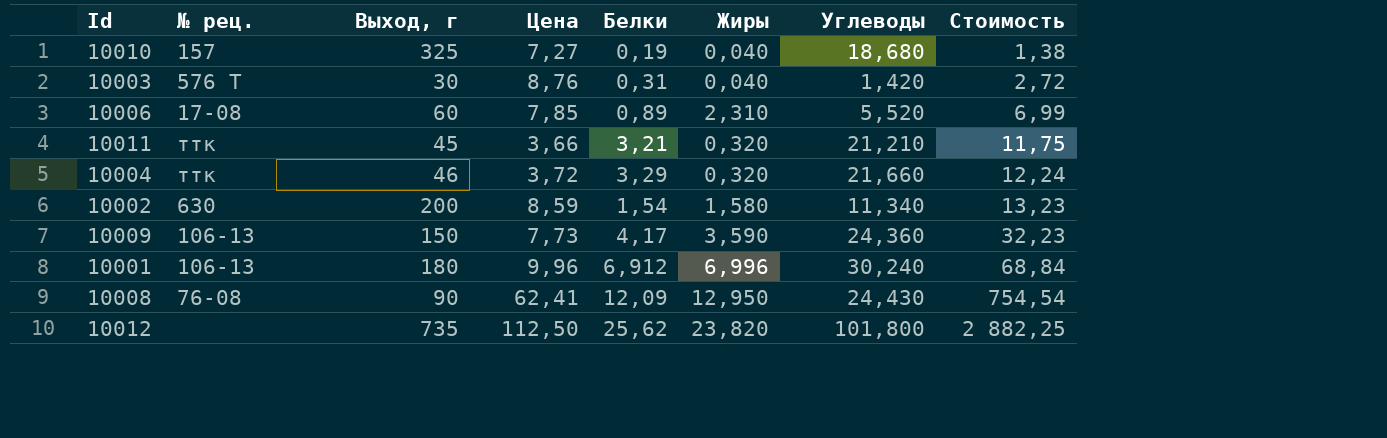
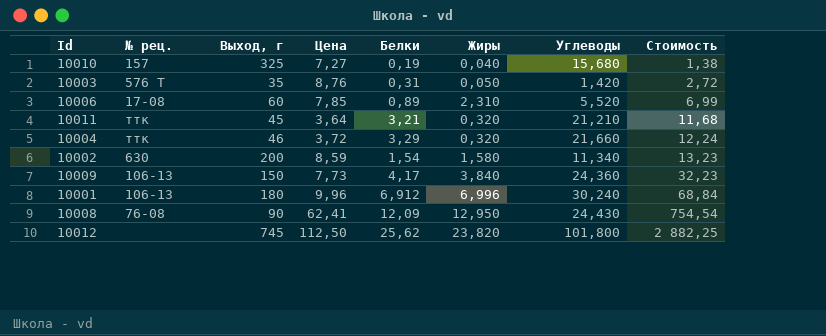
10010 | Углеводы: 18,680 -> 15,680
10003 | Выход, г: 30 -> 35
10003 | Жиры: 0,040 -> 0,050
10011 | Цена: 3,66 -> 3,64
10011 | Стоимость: 11,75 -> 11,68
10009 | Жиры: 3,590 -> 3,840
10012 | Выход, г: 735 -> 745

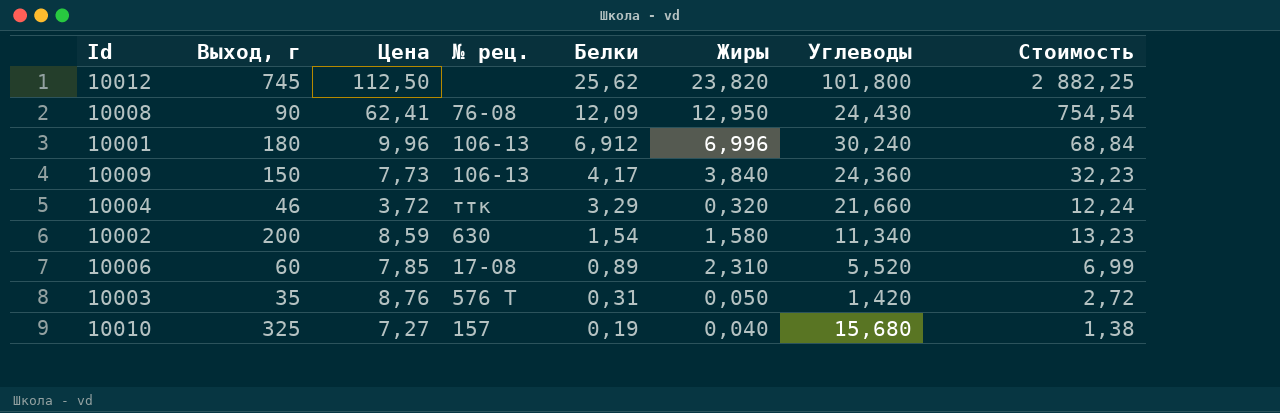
row order: Стоимость ascending -> Белки descending
column № рец. | position: 2 -> 4
row 10011: ттк | 45 | 3,64 | 3,21 | 0,320 | 21,210 | 11,68 -> none

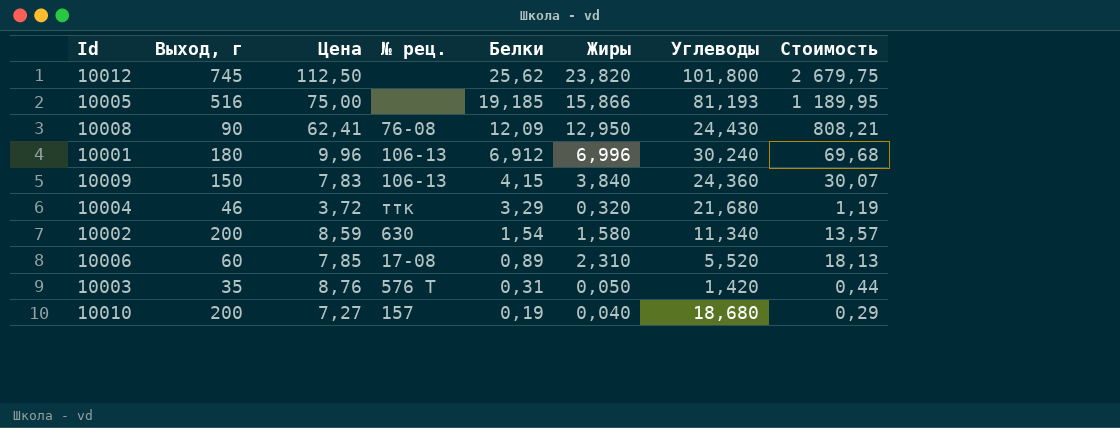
column Стоимость | formula: [Цена] * [Белки] -> [Цена] * [Жиры]
row 10005: none -> 516 | 75,00 | none | 19,185 | 15,866 | 81,193 | 1 189,95
10009 | Цена: 7,73 -> 7,83
10009 | Белки: 4,17 -> 4,15
10004 | Углеводы: 21,660 -> 21,680
10010 | Выход, г: 325 -> 200
10010 | Углеводы: 15,680 -> 18,680

